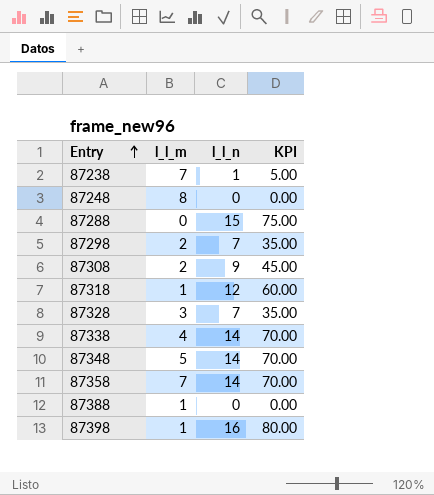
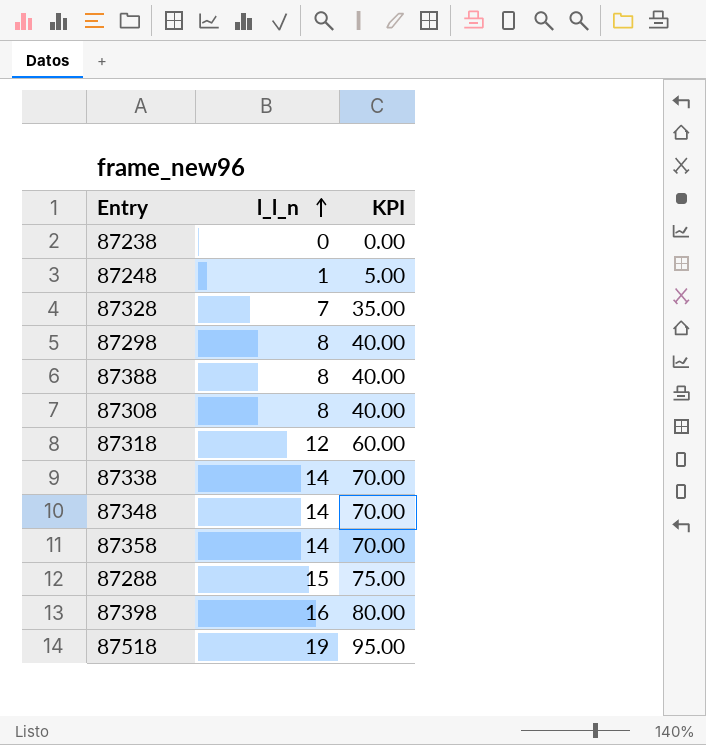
row order: Entry ascending -> l_l_n ascending
column l_l_m | position: 2 -> none
87238 | l_l_n: 1 -> 0
87238 | KPI: 5.00 -> 0.00
87248 | l_l_n: 0 -> 1
87248 | KPI: 0.00 -> 5.00
87298 | l_l_n: 7 -> 8
87298 | KPI: 35.00 -> 40.00
87388 | l_l_n: 0 -> 8
87388 | KPI: 0.00 -> 40.00
87308 | l_l_n: 9 -> 8
87308 | KPI: 45.00 -> 40.00
row 87518: none -> 19 | 95.00

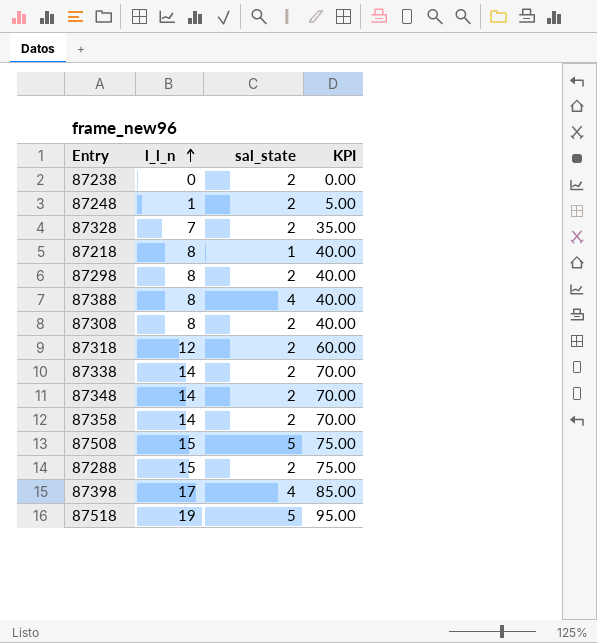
column sal_state | position: none -> 3
row 87218: none -> 8 | 1 | 40.00
row 87508: none -> 15 | 5 | 75.00
87398 | l_l_n: 16 -> 17
87398 | KPI: 80.00 -> 85.00

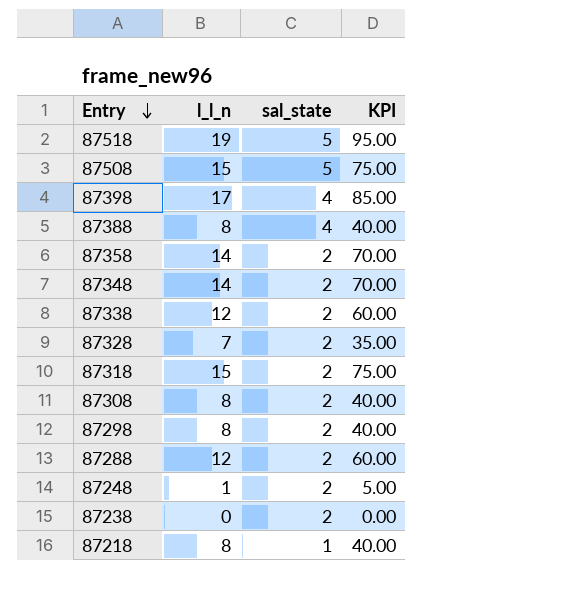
row order: l_l_n ascending -> Entry descending
87338 | l_l_n: 14 -> 12
87338 | KPI: 70.00 -> 60.00
87318 | l_l_n: 12 -> 15
87318 | KPI: 60.00 -> 75.00
87288 | l_l_n: 15 -> 12
87288 | KPI: 75.00 -> 60.00

